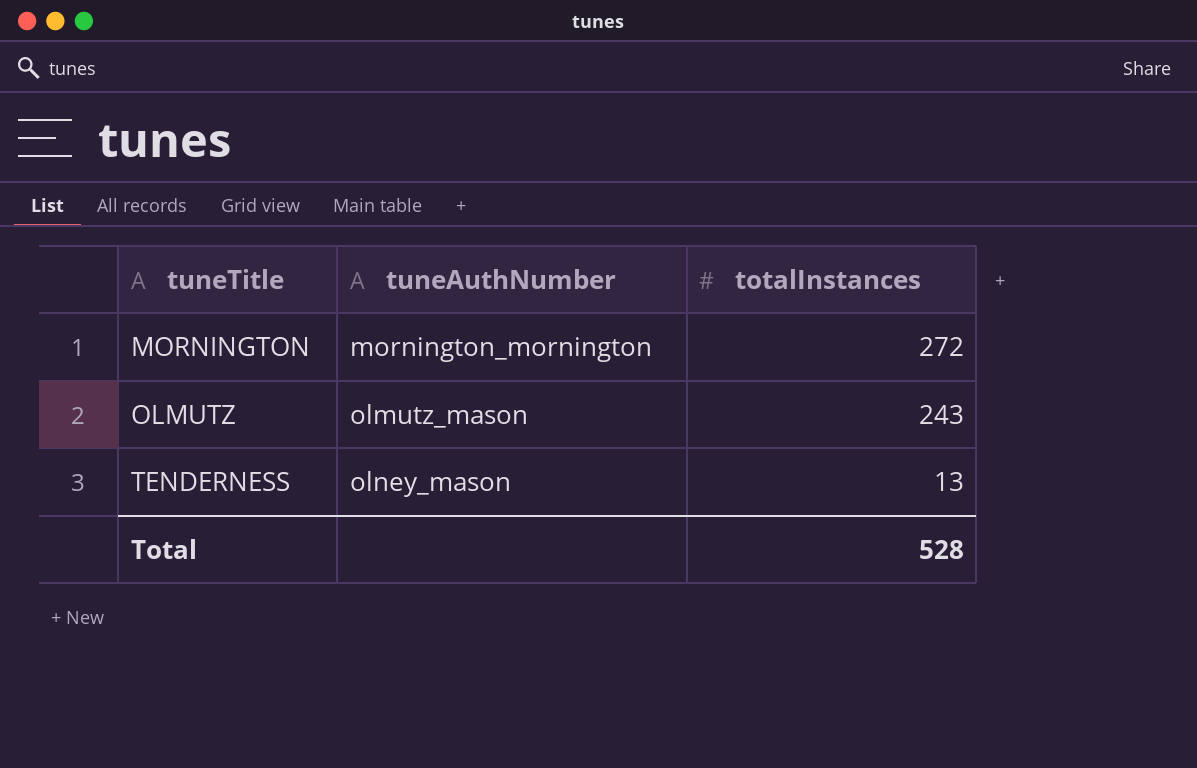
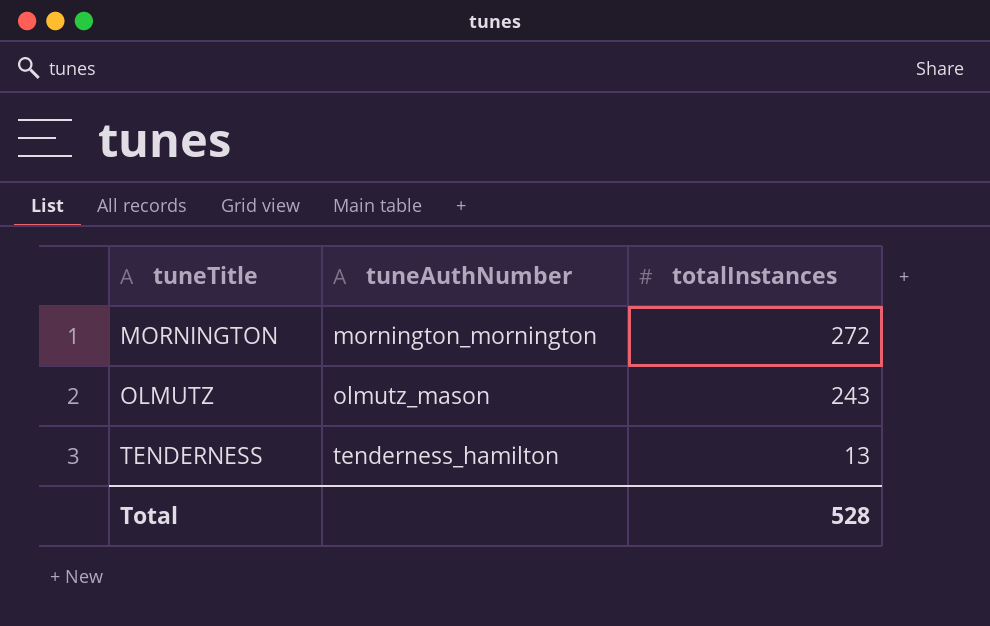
TENDERNESS | tuneAuthNumber: olney_mason -> tenderness_hamilton

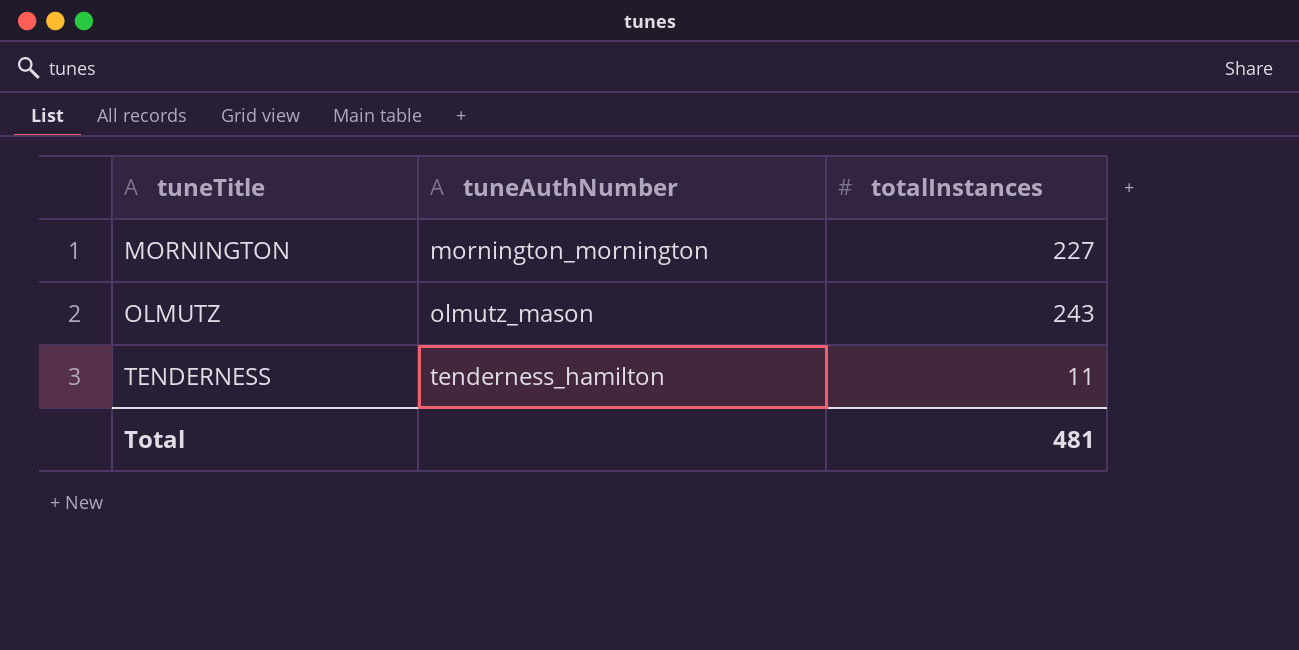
MORNINGTON | totalInstances: 272 -> 227
TENDERNESS | totalInstances: 13 -> 11
Total | totalInstances: 528 -> 481

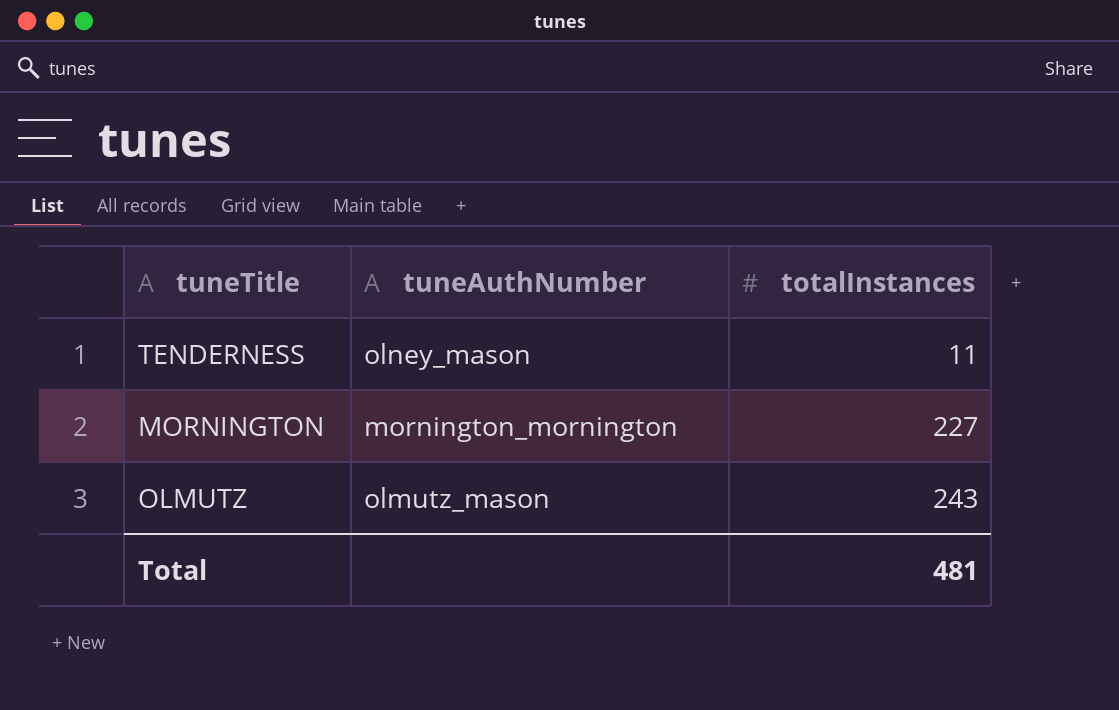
row order: tuneTitle ascending -> totalInstances ascending
TENDERNESS | tuneAuthNumber: tenderness_hamilton -> olney_mason

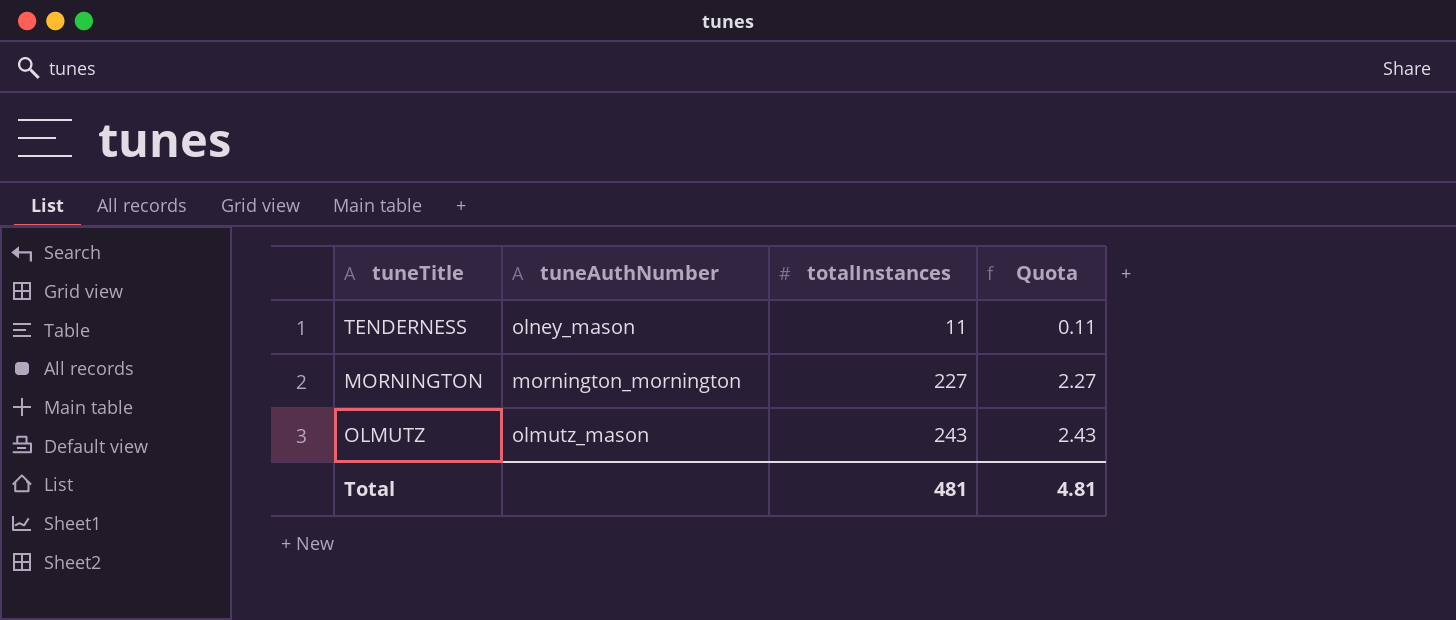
column Quota | formula: none -> [totalInstances] * 0.01

